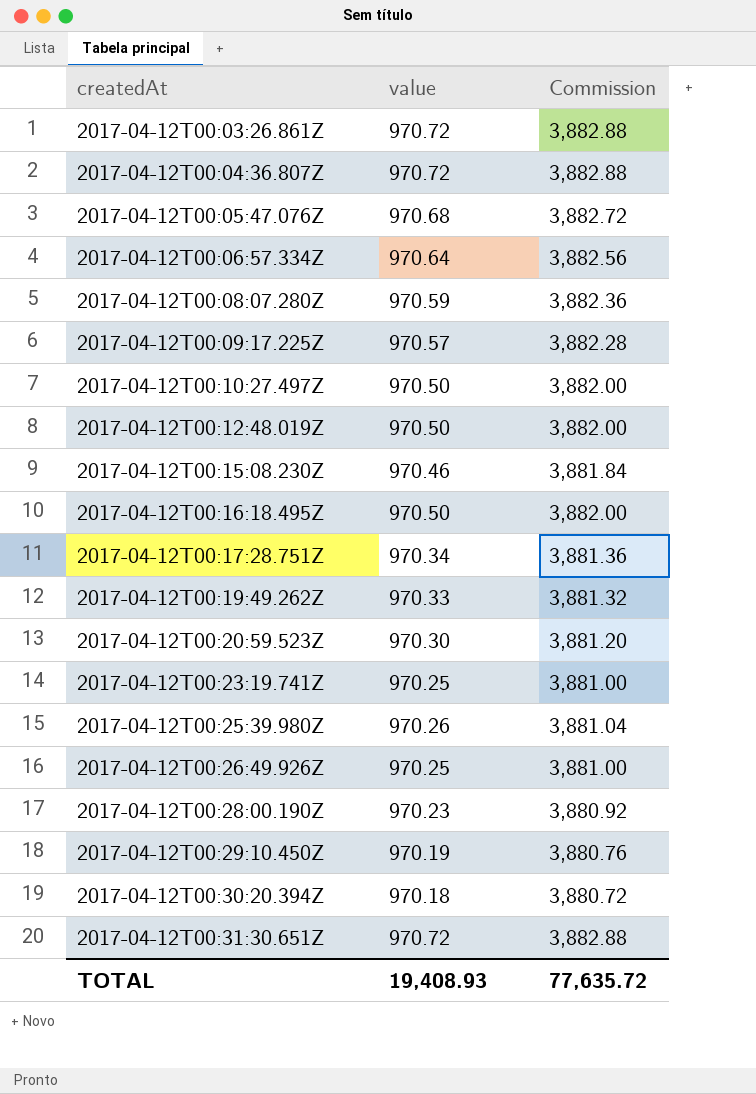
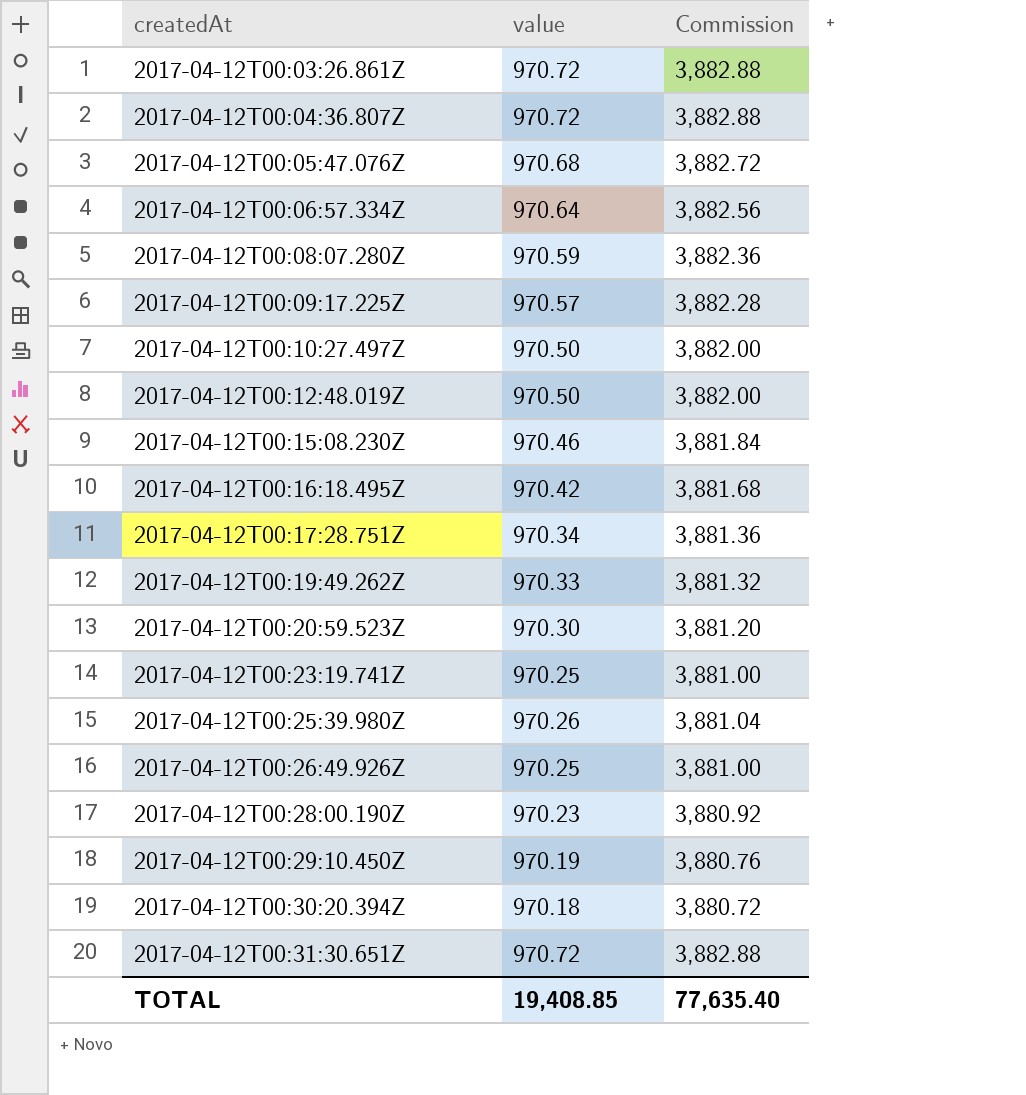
2017-04-12T00:16:18.495Z | value: 970.50 -> 970.42
2017-04-12T00:16:18.495Z | Commission: 3,882.00 -> 3,881.68
TOTAL | value: 19,408.93 -> 19,408.85
TOTAL | Commission: 77,635.72 -> 77,635.40

